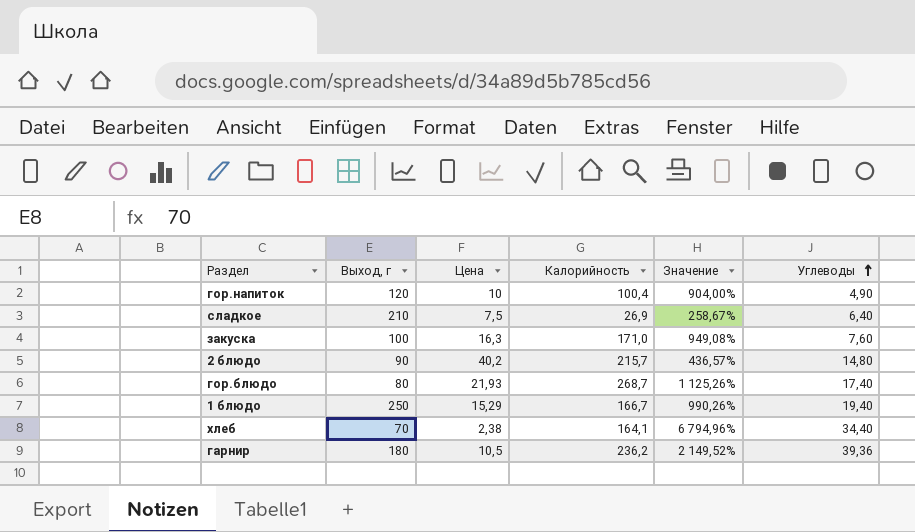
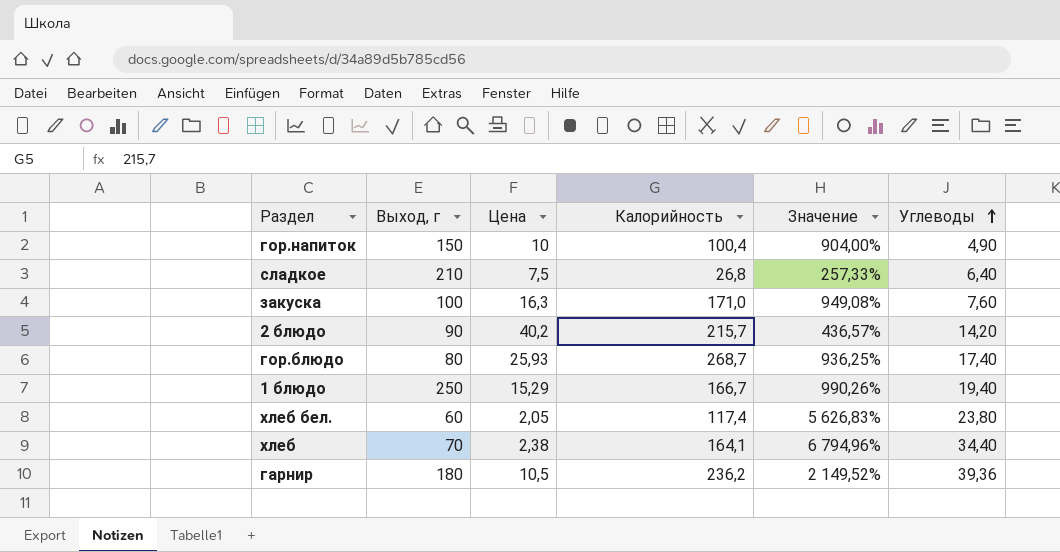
гор.напиток | Выход, г: 120 -> 150
сладкое | Калорийность: 26,9 -> 26,8
сладкое | Значение: 258,67% -> 257,33%
2 блюдо | Углеводы: 14,80 -> 14,20
гор.блюдо | Цена: 21,93 -> 25,93
гор.блюдо | Значение: 1 125,26% -> 936,25%
row хлеб бел.: none -> 60 | 2,05 | 117,4 | 5 626,83% | 23,80

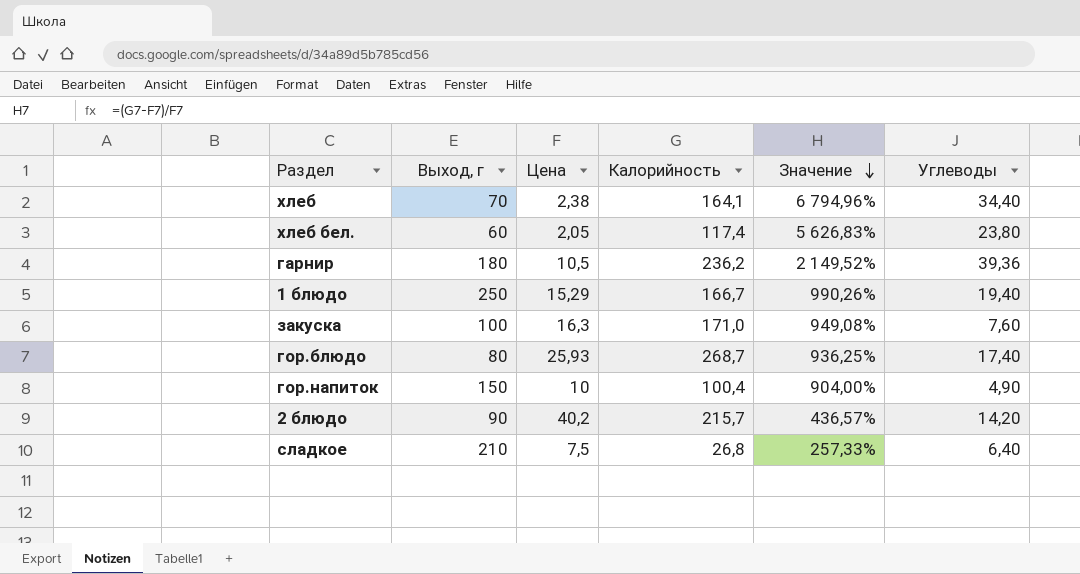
row order: Углеводы ascending -> Значение descending

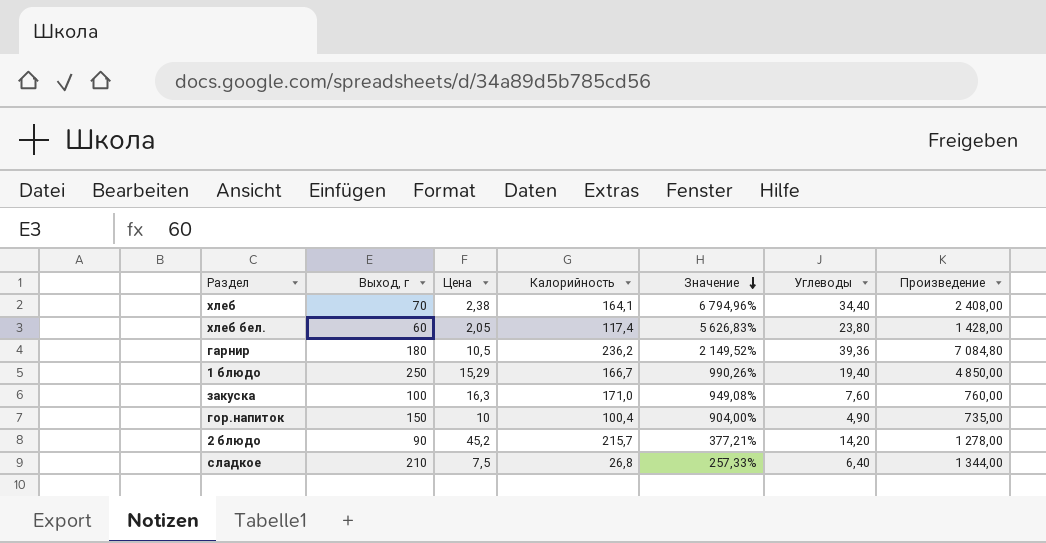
column Произведение | formula: none -> [Выход, г] * [Углеводы]
row гор.блюдо: 80 | 25,93 | 268,7 | 936,25% | 17,40 -> none
2 блюдо | Цена: 40,2 -> 45,2
2 блюдо | Значение: 436,57% -> 377,21%

